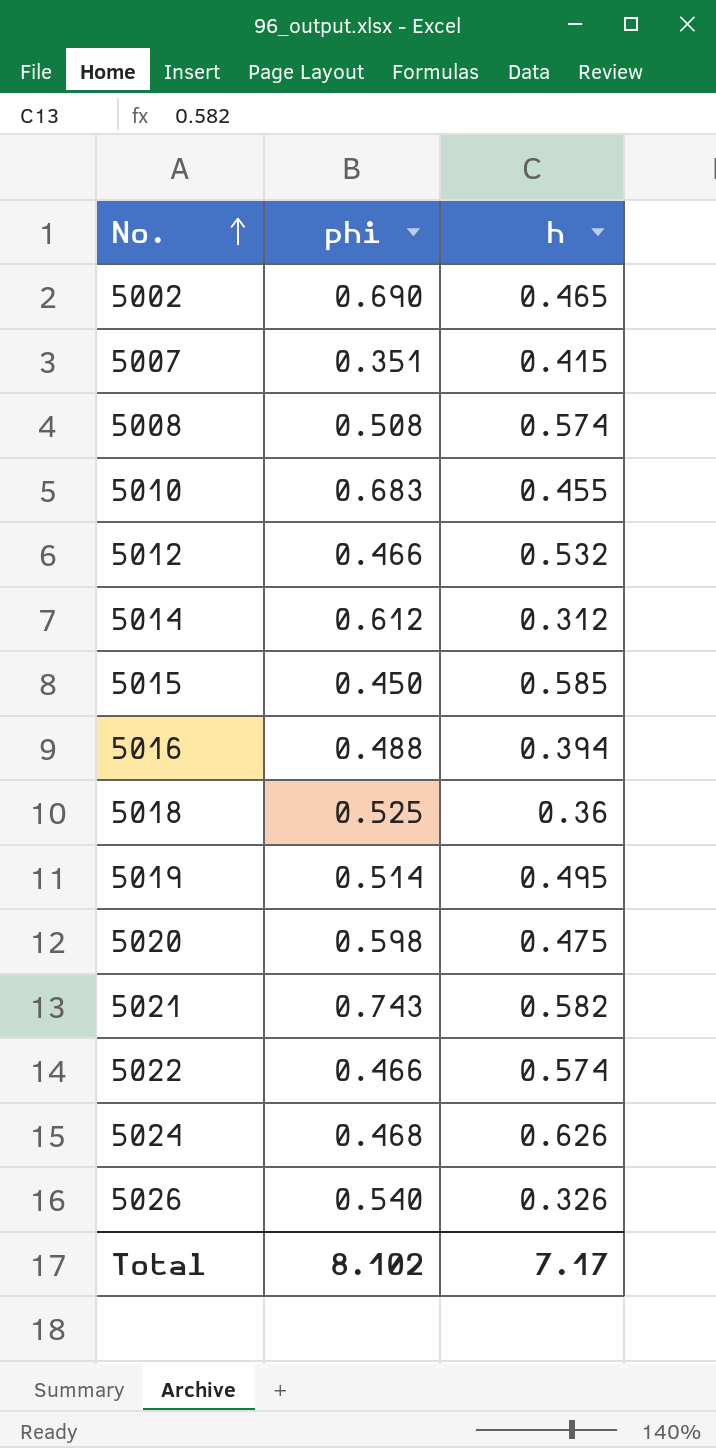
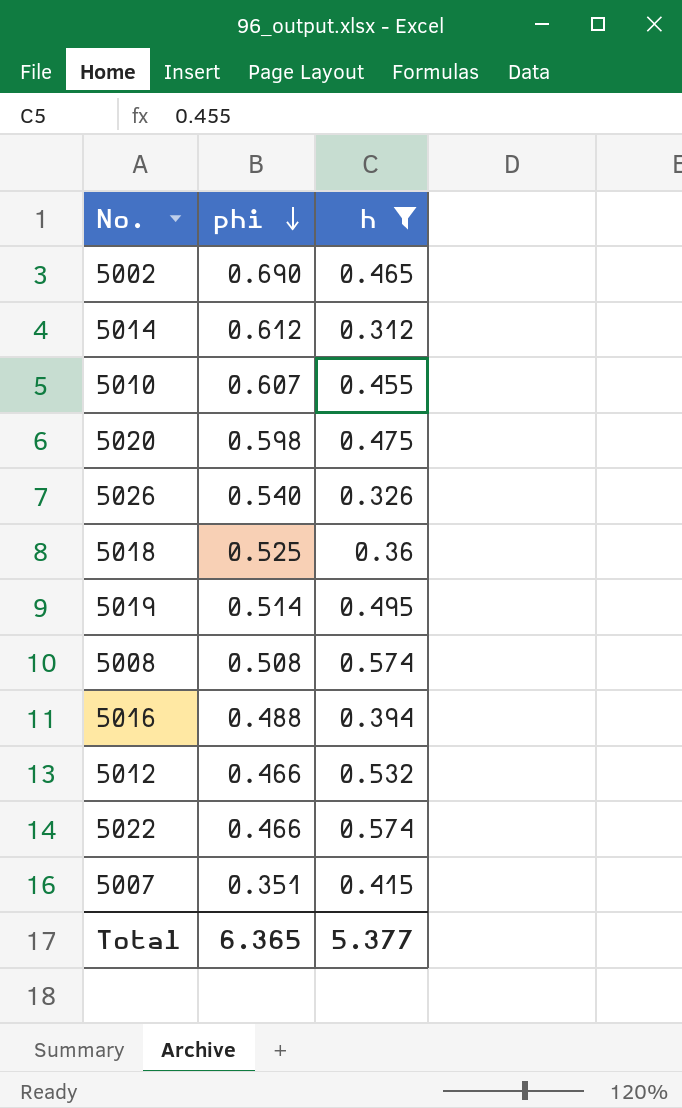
filter: none -> h <= 0.574
row order: No. ascending -> phi descending
5010 | phi: 0.683 -> 0.607
Total | phi: 8.102 -> 6.365
Total | h: 7.17 -> 5.377

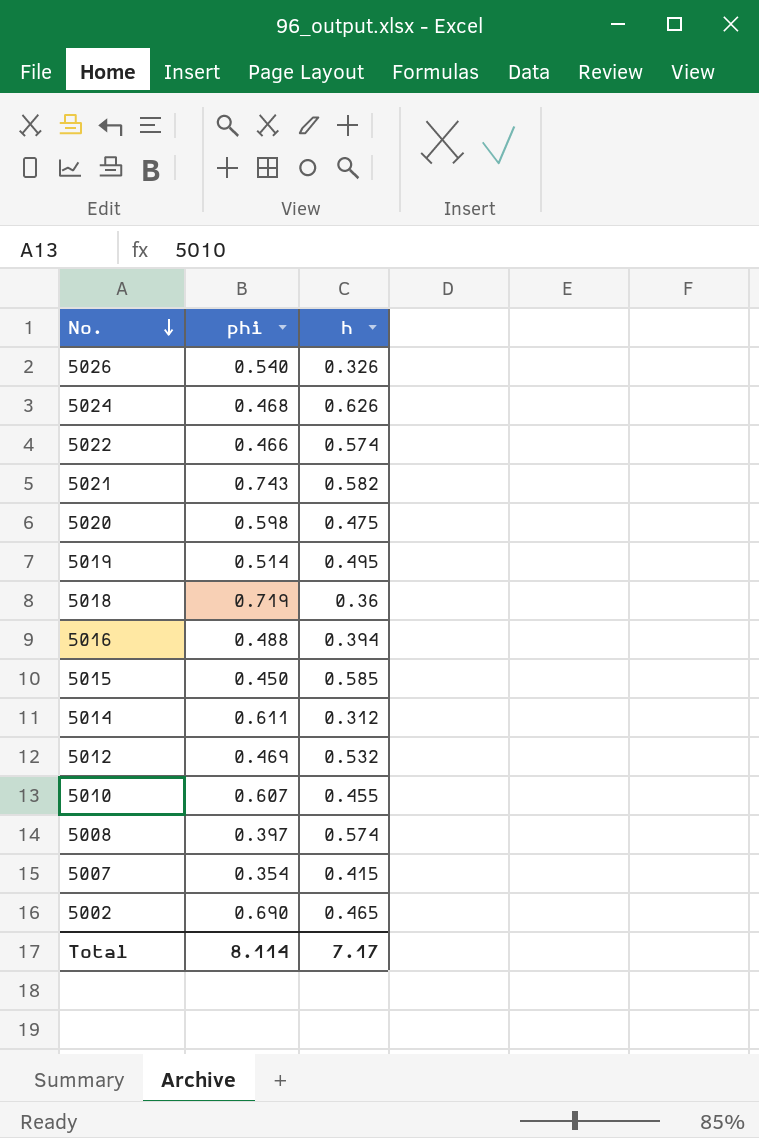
filter: h <= 0.574 -> none
row order: phi descending -> No. descending
5018 | phi: 0.525 -> 0.719
5014 | phi: 0.612 -> 0.611
5012 | phi: 0.466 -> 0.469
5008 | phi: 0.508 -> 0.397
5007 | phi: 0.351 -> 0.354
Total | phi: 6.365 -> 8.114
Total | h: 5.377 -> 7.17

